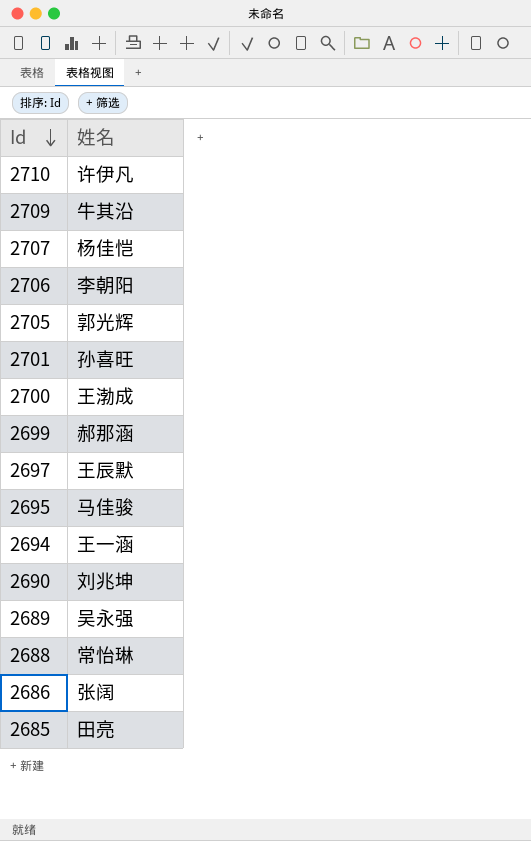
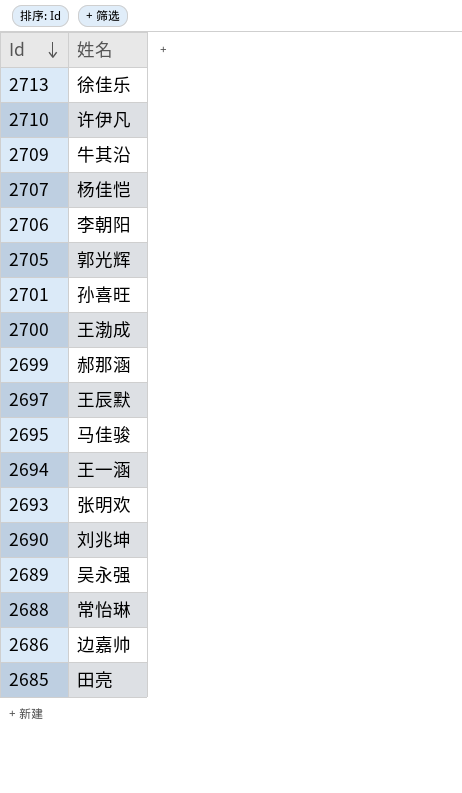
row 2713: none -> 徐佳乐
row 2693: none -> 张明欢
2686 | 姓名: 张阔 -> 边嘉帅

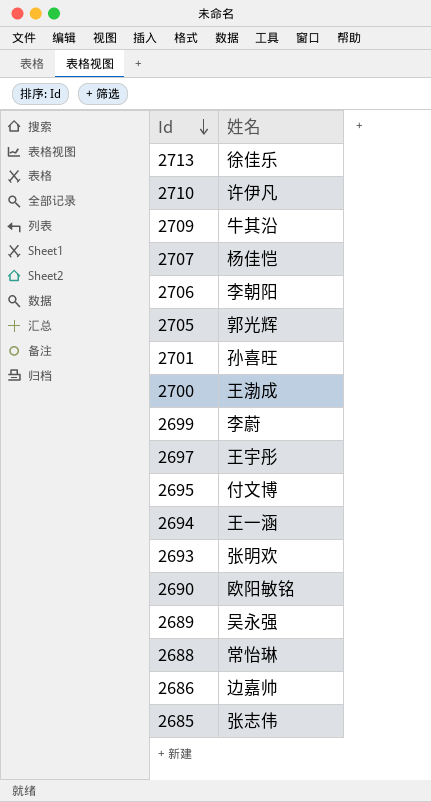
2699 | 姓名: 郝那涵 -> 李蔚
2697 | 姓名: 王辰默 -> 王宇彤
2695 | 姓名: 马佳骏 -> 付文博
2690 | 姓名: 刘兆坤 -> 欧阳敏铭
2685 | 姓名: 田亮 -> 张志伟

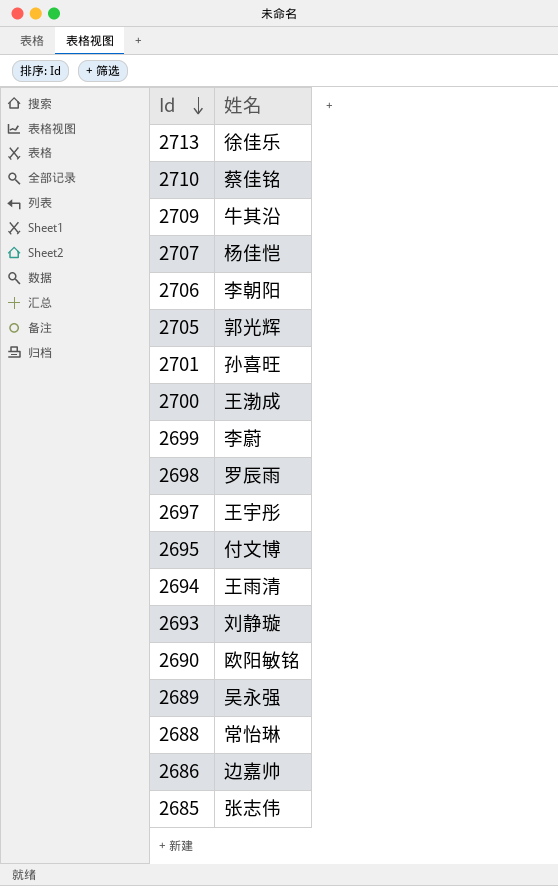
2710 | 姓名: 许伊凡 -> 蔡佳铭
row 2698: none -> 罗辰雨
2694 | 姓名: 王一涵 -> 王雨清
2693 | 姓名: 张明欢 -> 刘静璇

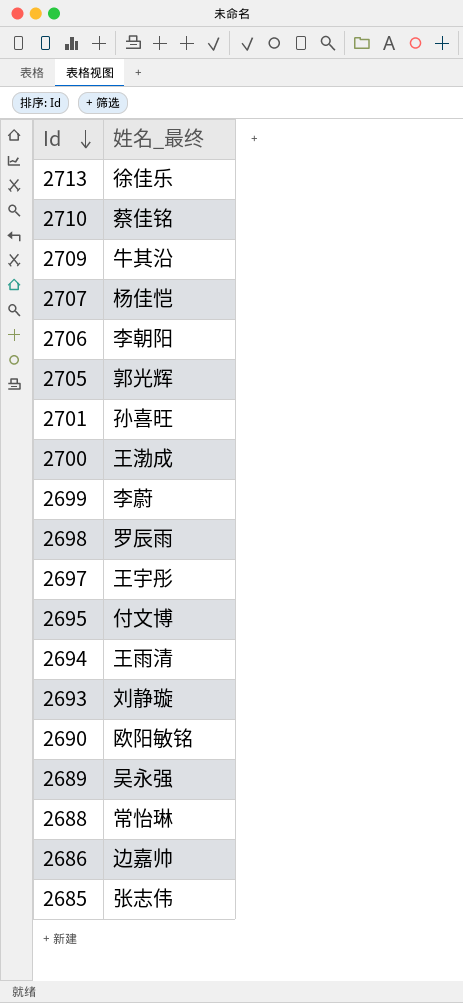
column name: 姓名 -> 姓名_最终

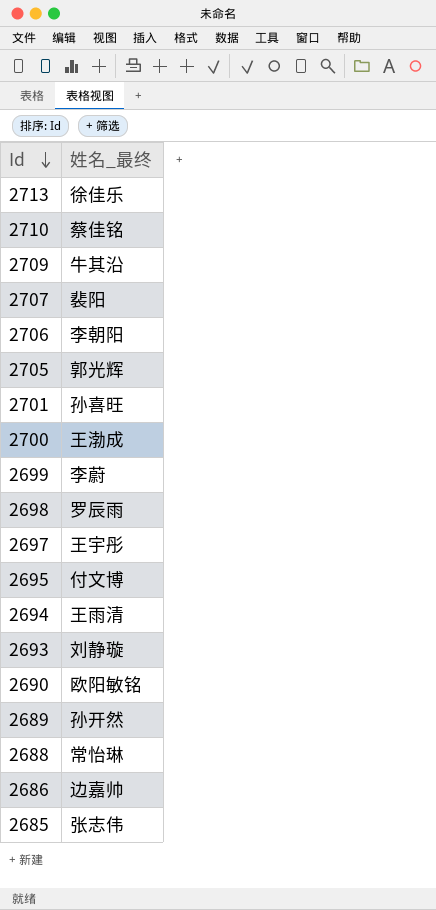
2707 | 姓名_最终: 杨佳恺 -> 裴阳
2689 | 姓名_最终: 吴永强 -> 孙开然

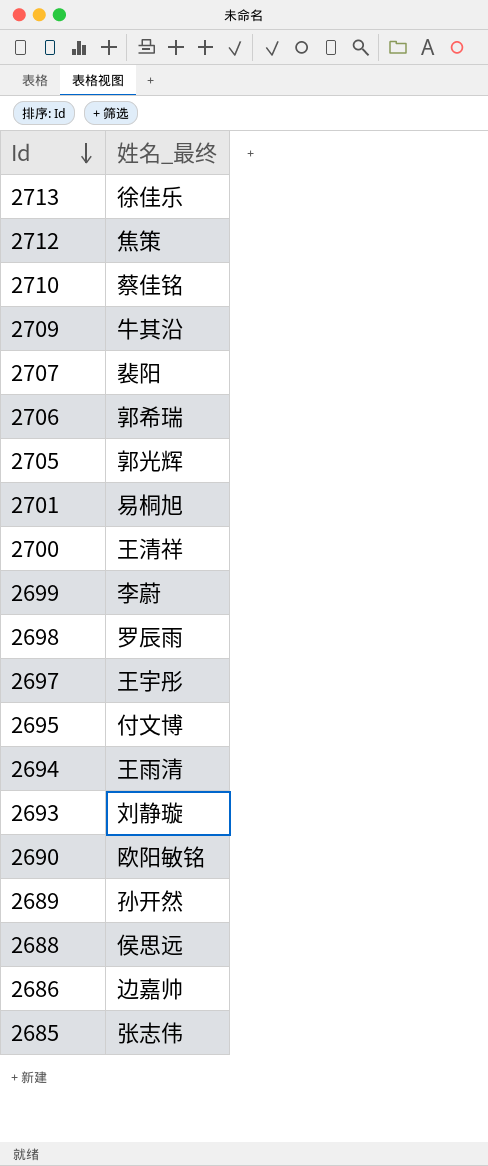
row 2712: none -> 焦策
2706 | 姓名_最终: 李朝阳 -> 郭希瑞
2701 | 姓名_最终: 孙喜旺 -> 易桐旭
2700 | 姓名_最终: 王渤成 -> 王清祥
2688 | 姓名_最终: 常怡琳 -> 侯思远

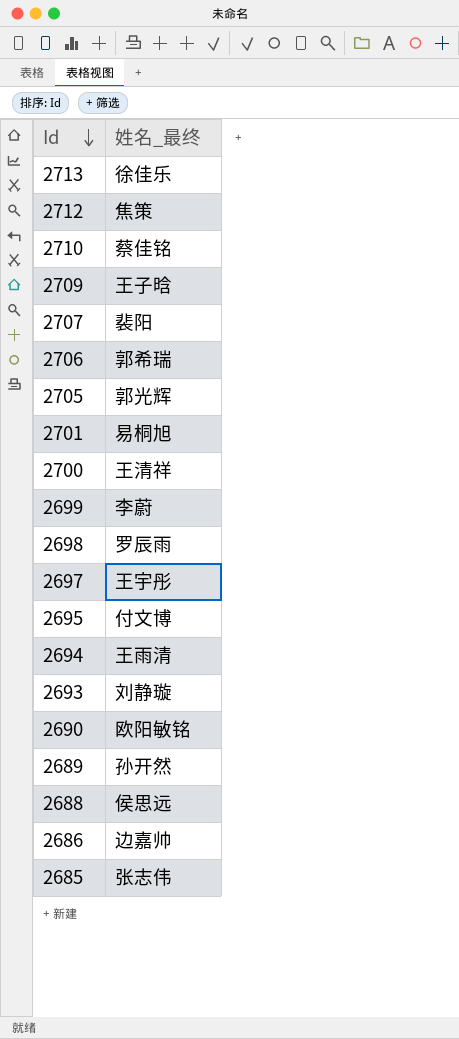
2709 | 姓名_最终: 牛其沿 -> 王子晗

